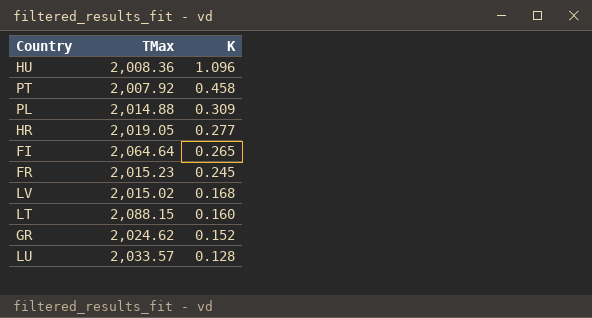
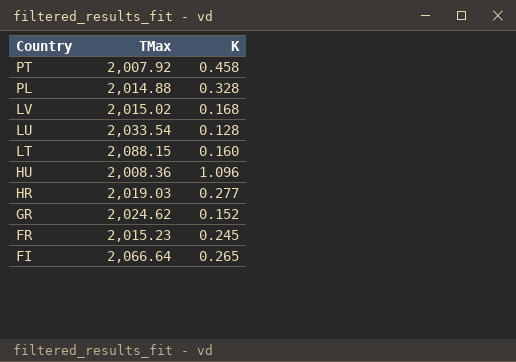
row order: K descending -> Country descending
PL | K: 0.309 -> 0.328
LU | TMax: 2,033.57 -> 2,033.54
HR | TMax: 2,019.05 -> 2,019.03
FI | TMax: 2,064.64 -> 2,066.64

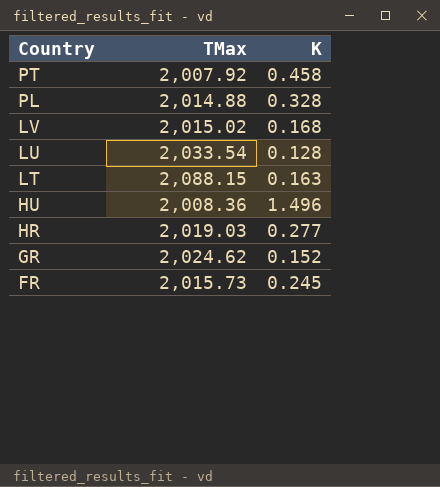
row FI: 2,066.64 | 0.265 -> none
LT | K: 0.160 -> 0.163
HU | K: 1.096 -> 1.496
FR | TMax: 2,015.23 -> 2,015.73

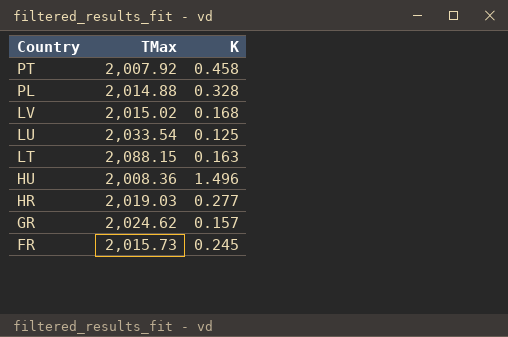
LU | K: 0.128 -> 0.125
GR | K: 0.152 -> 0.157

